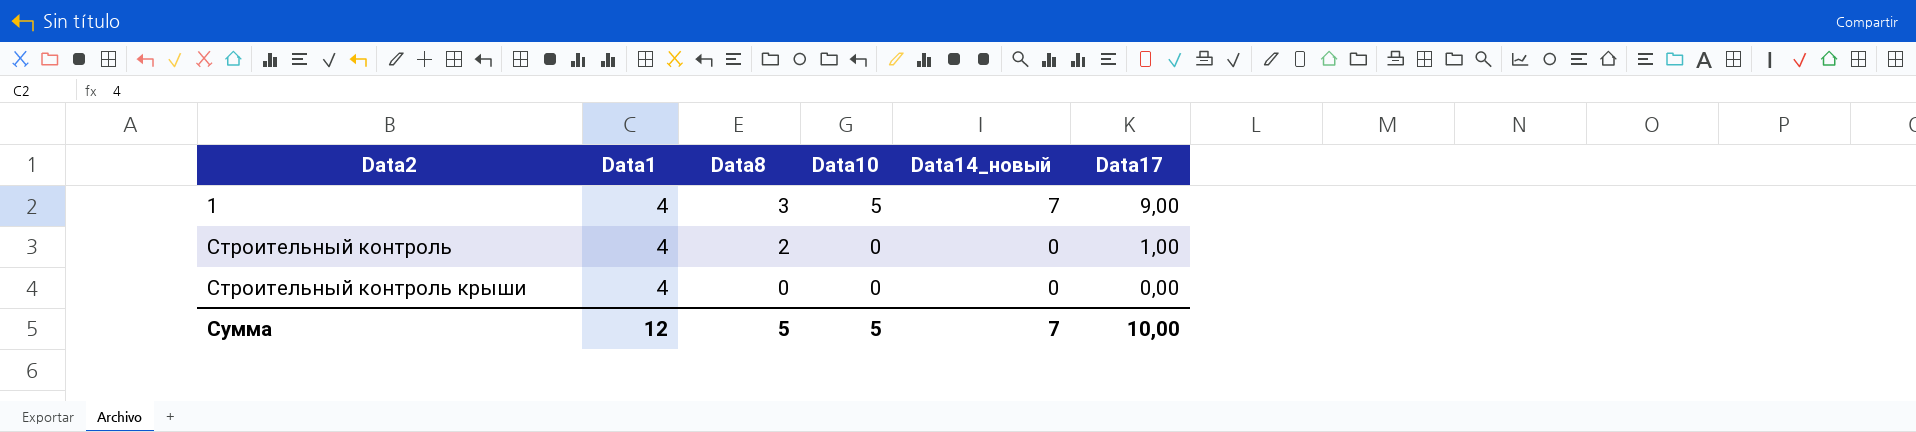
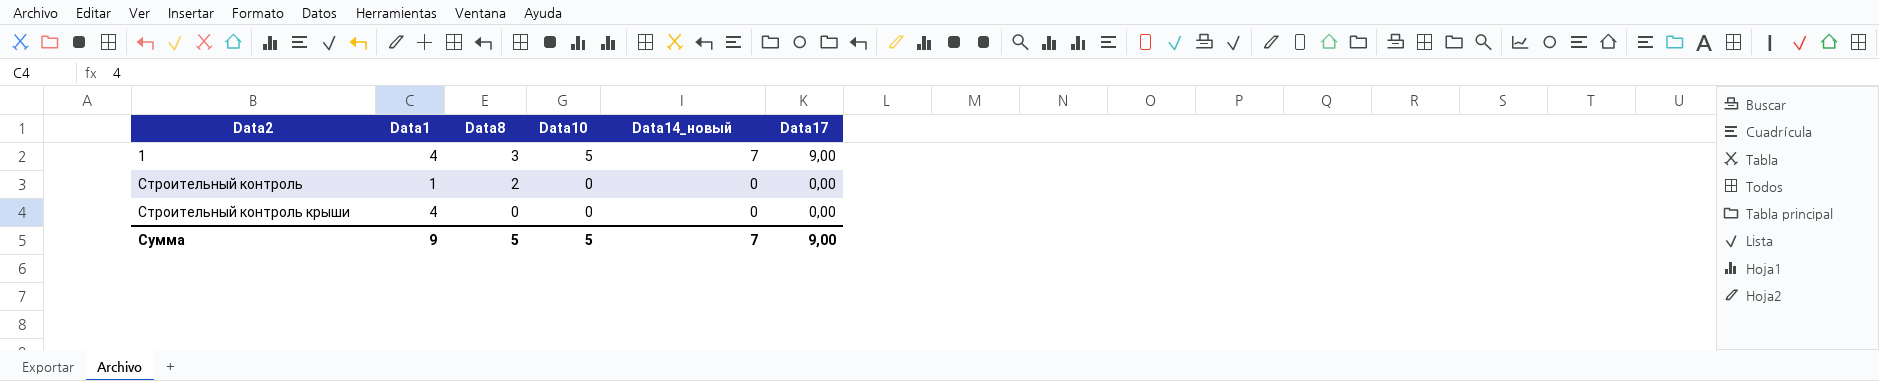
Строительный контроль | Data1: 4 -> 1
Строительный контроль | Data17: 1,00 -> 0,00
Сумма | Data1: 12 -> 9
Сумма | Data17: 10,00 -> 9,00

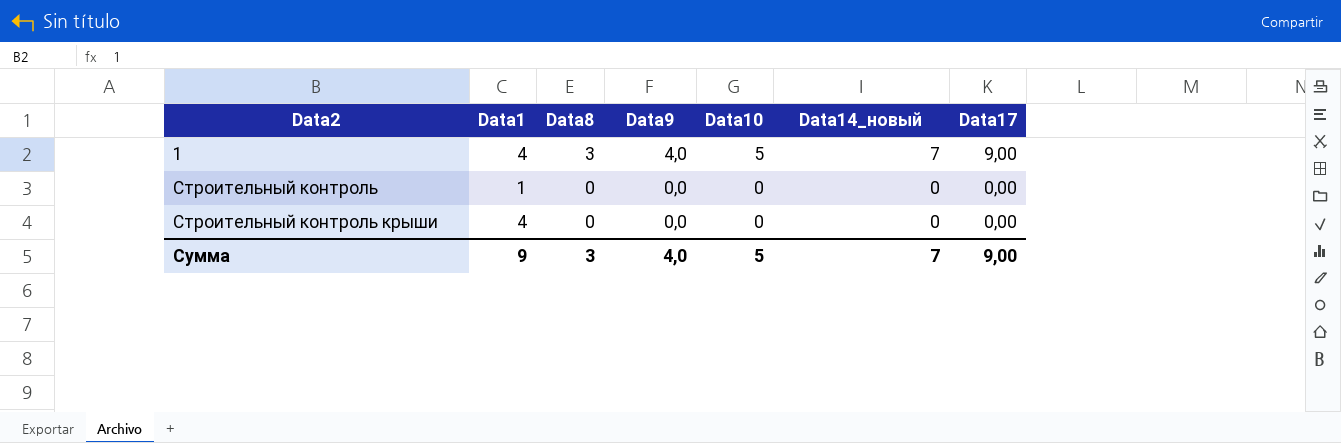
column Data9 | position: none -> 4
Строительный контроль | Data8: 2 -> 0
Сумма | Data8: 5 -> 3

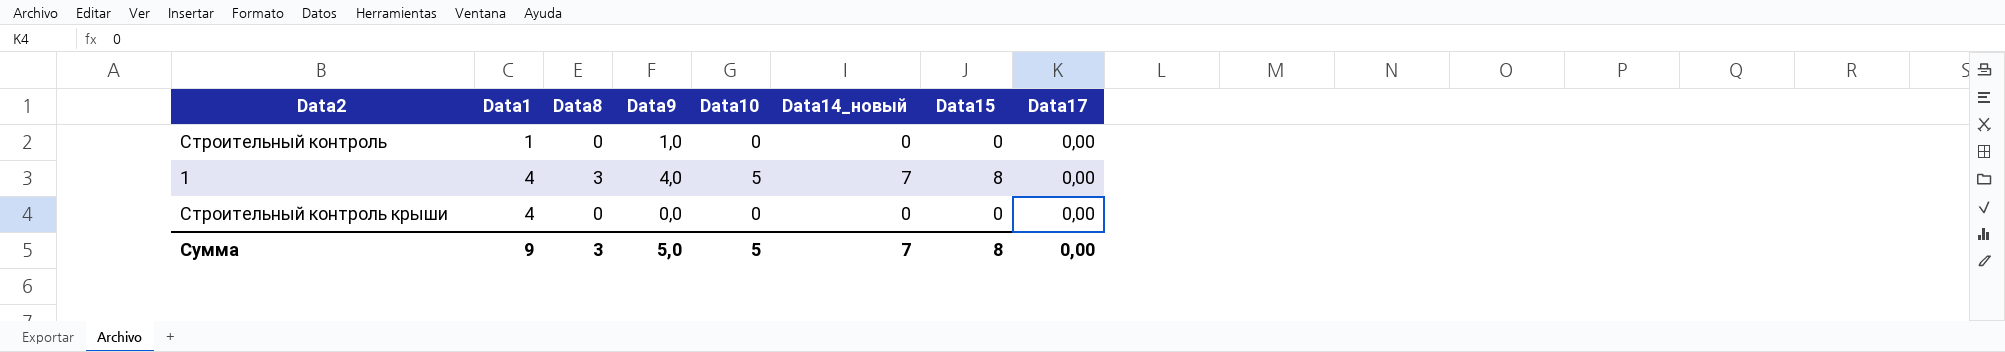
row order: Data2 ascending -> Data1 ascending
column Data15 | position: none -> 7
Строительный контроль | Data9: 0,0 -> 1,0
1 | Data17: 9,00 -> 0,00
Сумма | Data9: 4,0 -> 5,0
Сумма | Data17: 9,00 -> 0,00

